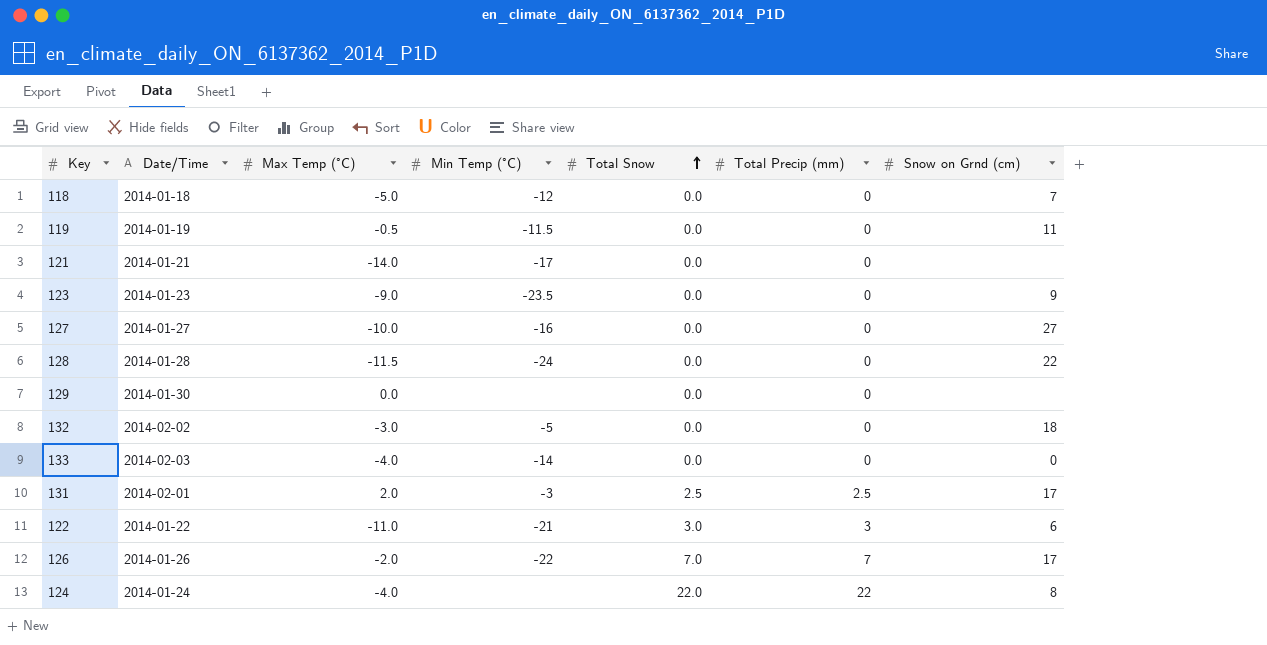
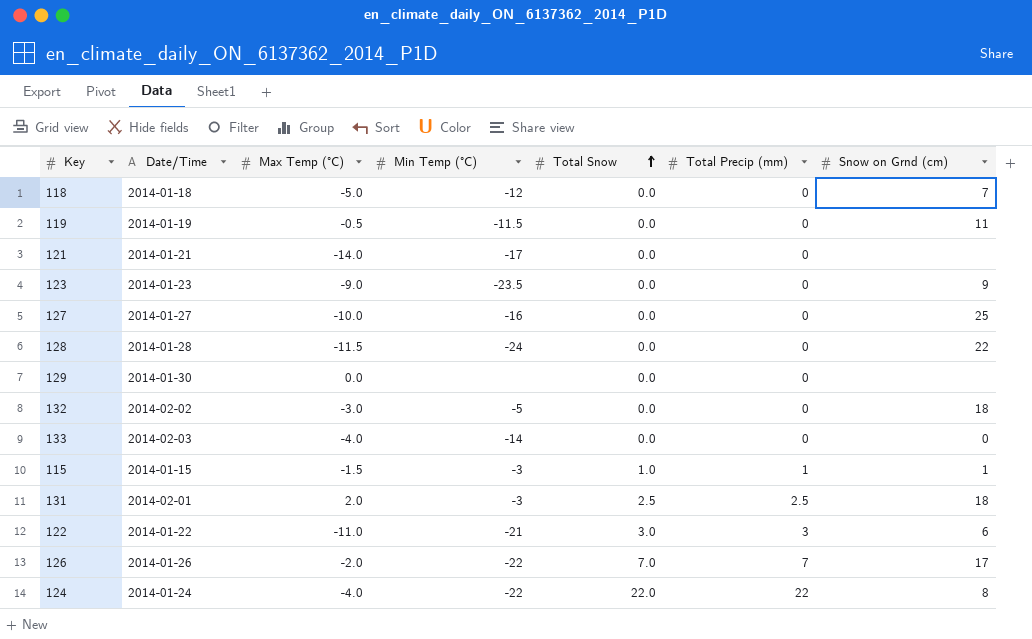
127 | Snow on Grnd (cm): 27 -> 25
row 115: none -> 2014-01-15 | -1.5 | -3 | 1.0 | 1 | 1
131 | Snow on Grnd (cm): 17 -> 18
124 | Min Temp (°C): none -> -22

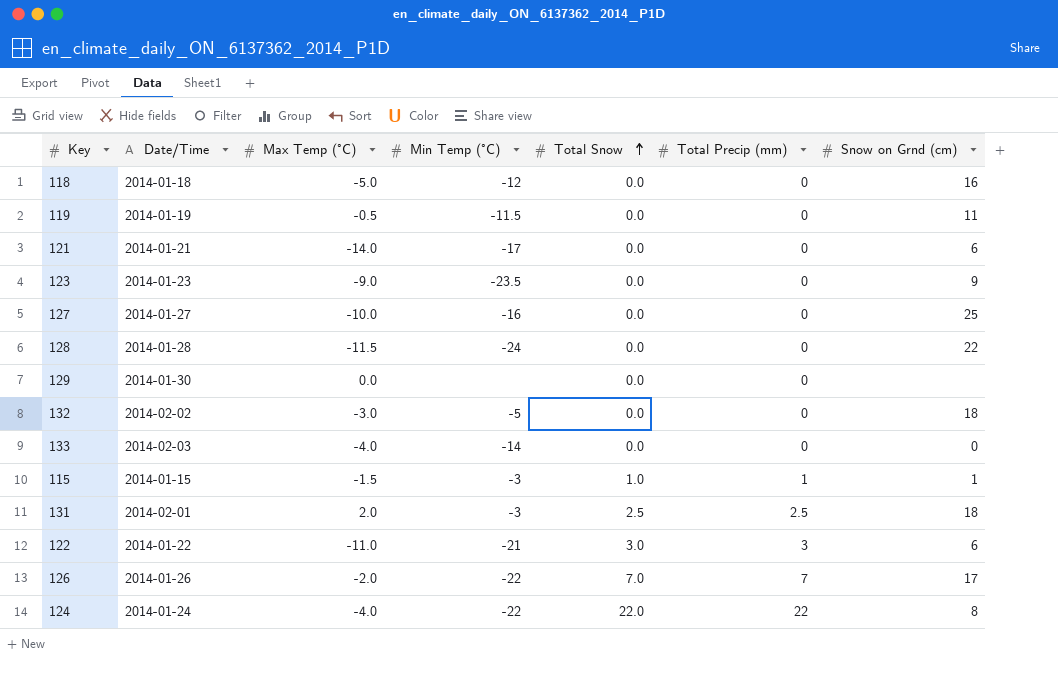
118 | Snow on Grnd (cm): 7 -> 16
121 | Snow on Grnd (cm): none -> 6

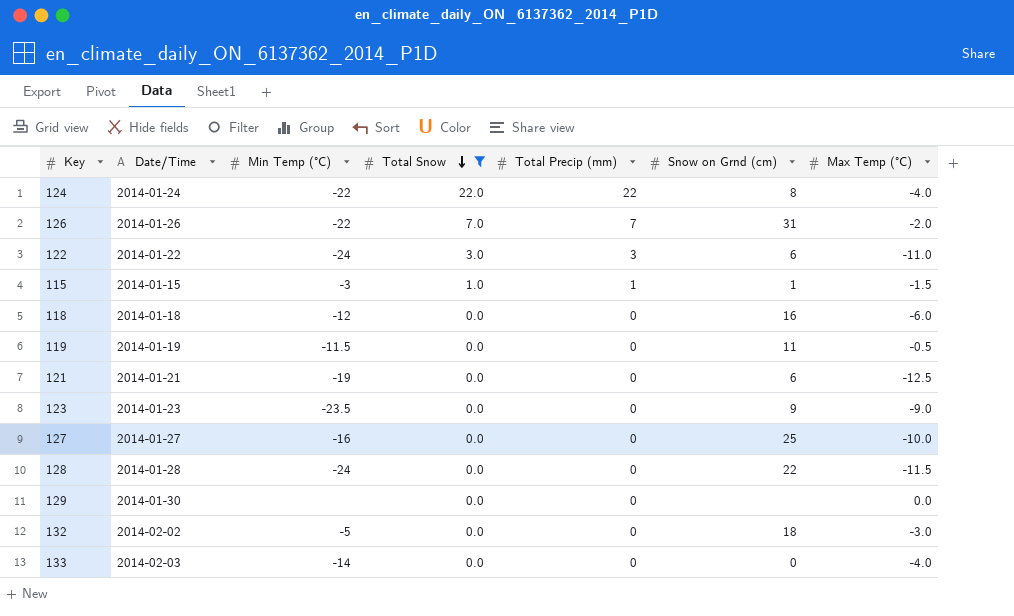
filter: none -> Total Snow != 2.5
row order: Total Snow ascending -> Total Snow descending
column Max Temp (°C) | position: 3 -> 7
126 | Snow on Grnd (cm): 17 -> 31
122 | Min Temp (°C): -21 -> -24
118 | Max Temp (°C): -5.0 -> -6.0
121 | Min Temp (°C): -17 -> -19
121 | Max Temp (°C): -14.0 -> -12.5

